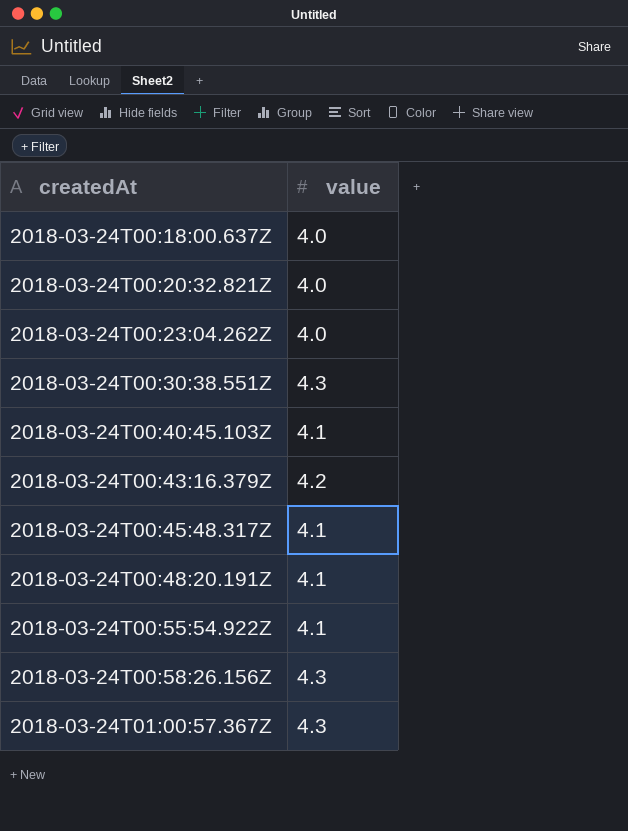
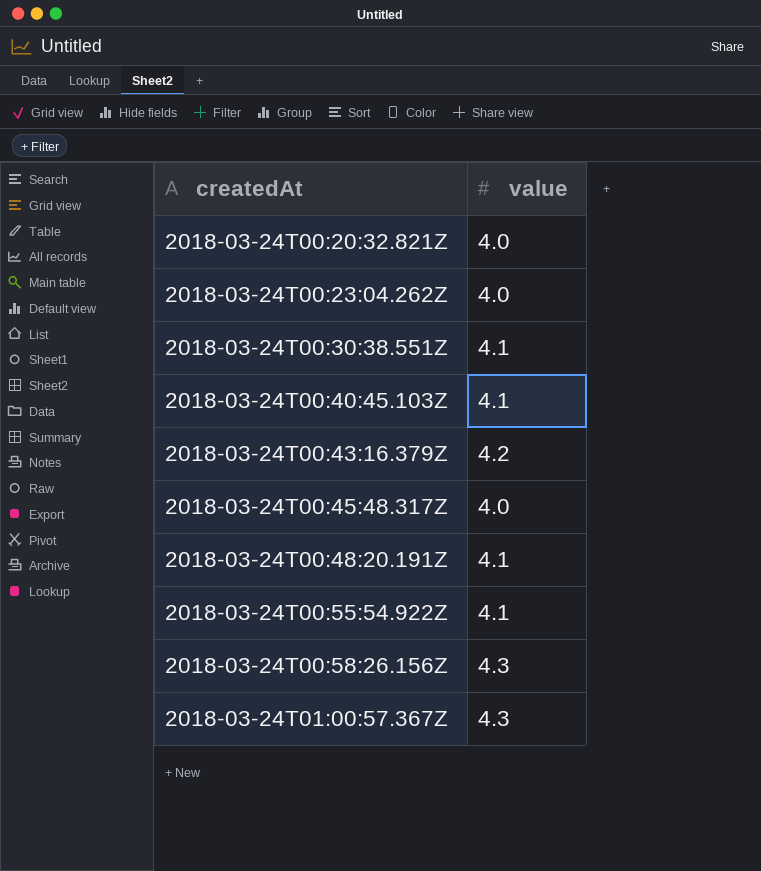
row 2018-03-24T00:18:00.637Z: 4.0 -> none
2018-03-24T00:30:38.551Z | value: 4.3 -> 4.1
2018-03-24T00:45:48.317Z | value: 4.1 -> 4.0

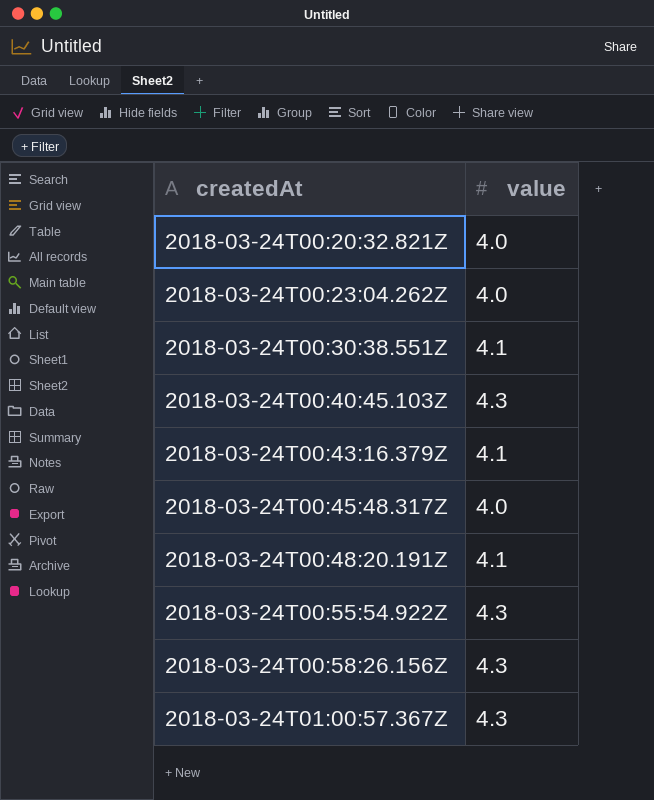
2018-03-24T00:40:45.103Z | value: 4.1 -> 4.3
2018-03-24T00:43:16.379Z | value: 4.2 -> 4.1
2018-03-24T00:55:54.922Z | value: 4.1 -> 4.3

